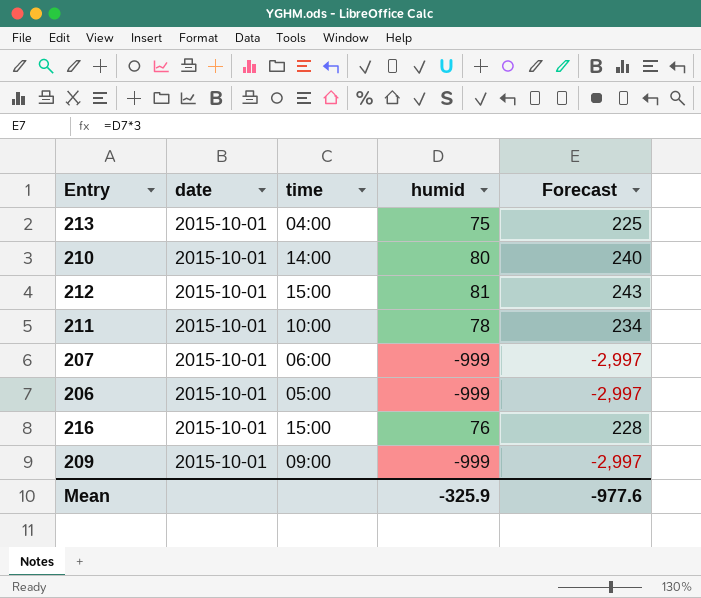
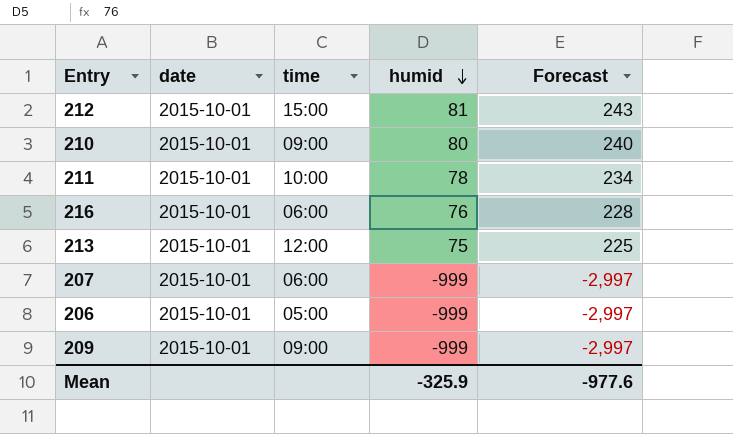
row order: none -> humid descending
210 | time: 14:00 -> 09:00
216 | time: 15:00 -> 06:00
213 | time: 04:00 -> 12:00

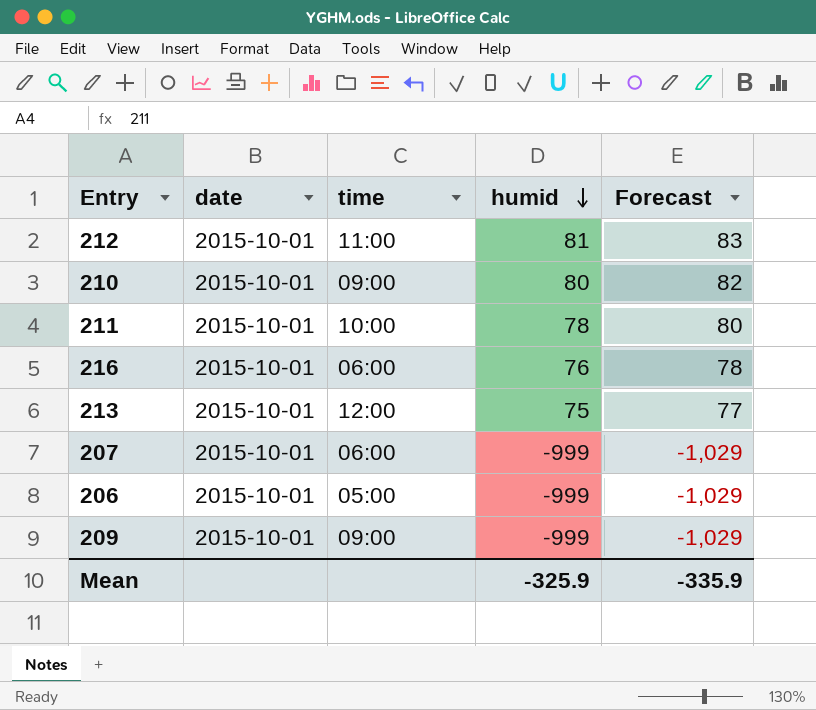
column Forecast | formula: [humid] * 3 -> [humid] * 1.03
212 | time: 15:00 -> 11:00
Mean | Forecast: -977.6 -> -335.9

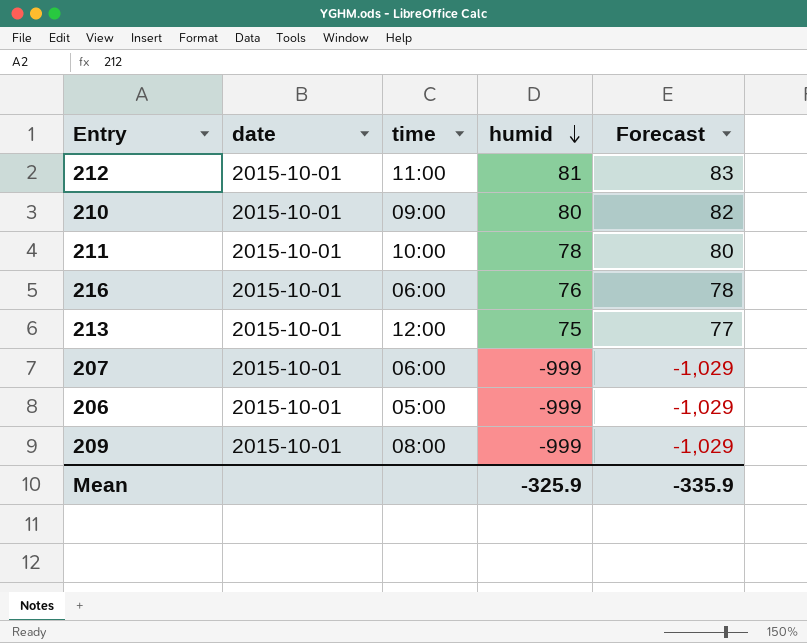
209 | time: 09:00 -> 08:00

